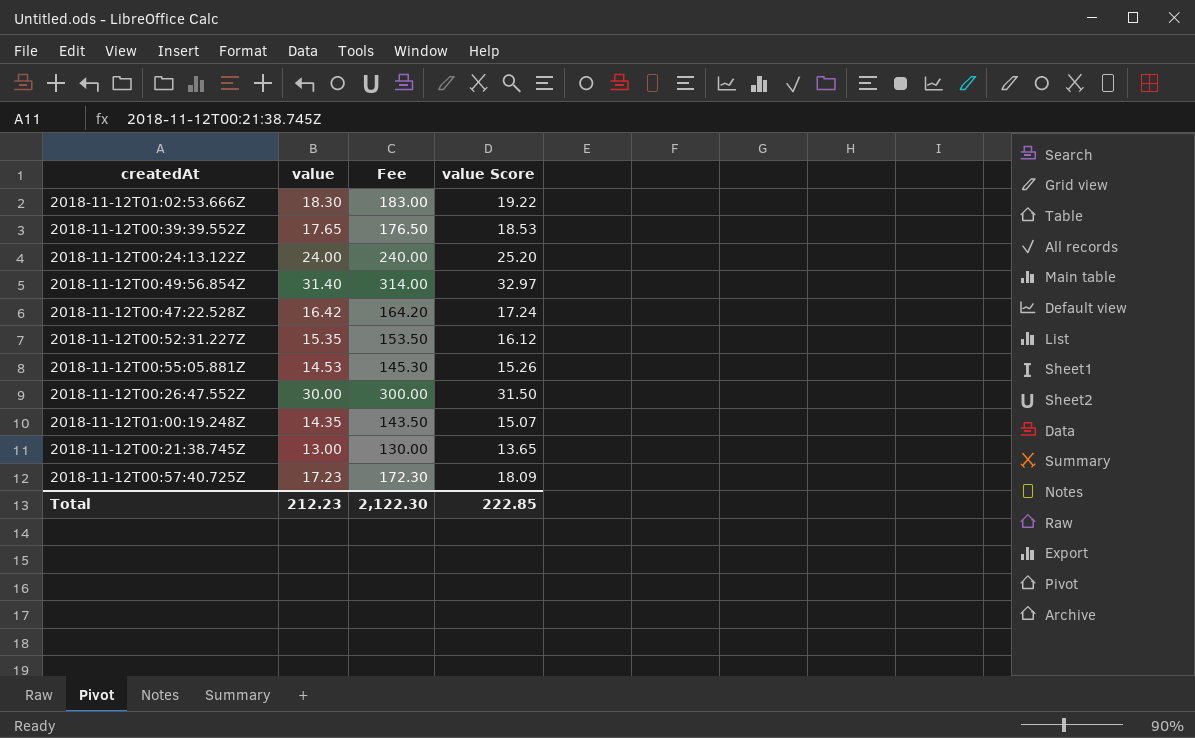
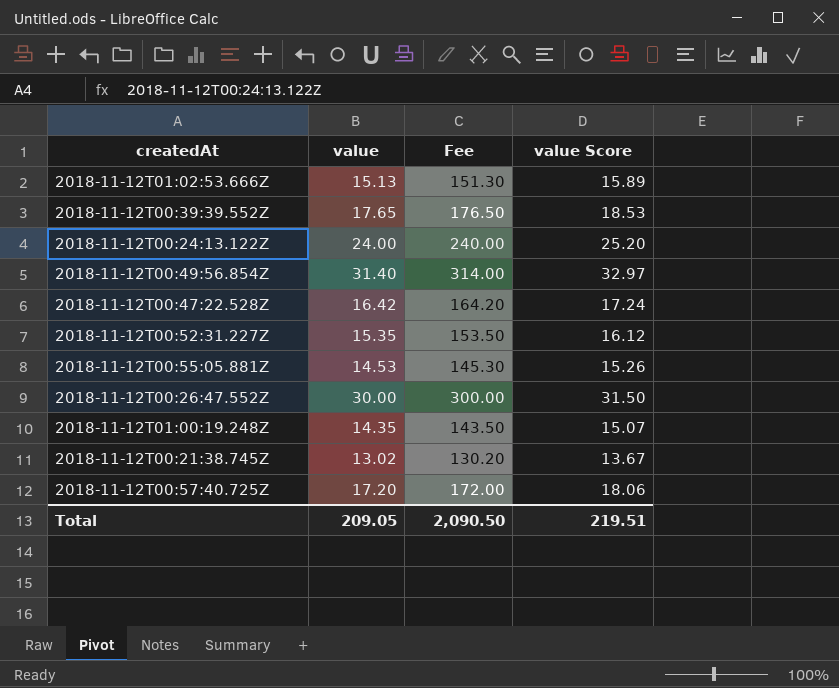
2018-11-12T01:02:53.666Z | value: 18.30 -> 15.13
2018-11-12T01:02:53.666Z | Fee: 183.00 -> 151.30
2018-11-12T01:02:53.666Z | value Score: 19.22 -> 15.89
2018-11-12T00:21:38.745Z | value: 13.00 -> 13.02
2018-11-12T00:21:38.745Z | Fee: 130.00 -> 130.20
2018-11-12T00:21:38.745Z | value Score: 13.65 -> 13.67
2018-11-12T00:57:40.725Z | value: 17.23 -> 17.20
2018-11-12T00:57:40.725Z | Fee: 172.30 -> 172.00
2018-11-12T00:57:40.725Z | value Score: 18.09 -> 18.06
Total | value: 212.23 -> 209.05
Total | Fee: 2,122.30 -> 2,090.50
Total | value Score: 222.85 -> 219.51

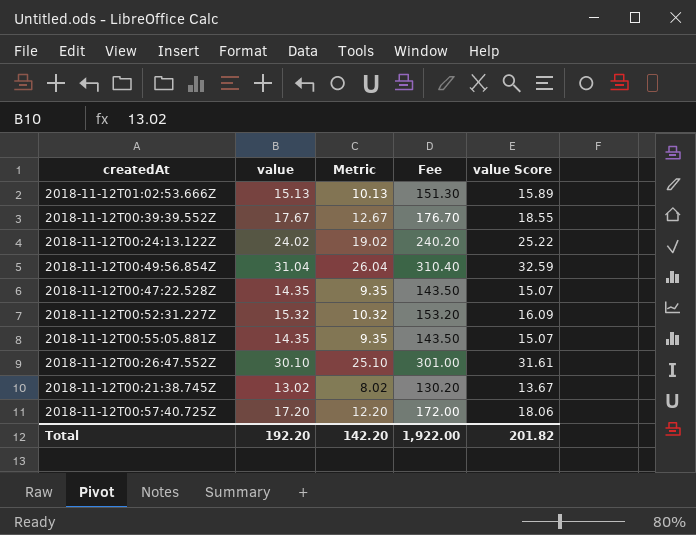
column Metric | formula: none -> [value] - 5
row 2018-11-12T01:00:19.248Z: 14.35 | 143.50 | 15.07 -> none
2018-11-12T00:39:39.552Z | value: 17.65 -> 17.67
2018-11-12T00:39:39.552Z | Fee: 176.50 -> 176.70
2018-11-12T00:39:39.552Z | value Score: 18.53 -> 18.55
2018-11-12T00:24:13.122Z | value: 24.00 -> 24.02
2018-11-12T00:24:13.122Z | Fee: 240.00 -> 240.20
2018-11-12T00:24:13.122Z | value Score: 25.20 -> 25.22
2018-11-12T00:49:56.854Z | value: 31.40 -> 31.04
2018-11-12T00:49:56.854Z | Fee: 314.00 -> 310.40
2018-11-12T00:49:56.854Z | value Score: 32.97 -> 32.59
2018-11-12T00:47:22.528Z | value: 16.42 -> 14.35
2018-11-12T00:47:22.528Z | Fee: 164.20 -> 143.50
2018-11-12T00:47:22.528Z | value Score: 17.24 -> 15.07
2018-11-12T00:52:31.227Z | value: 15.35 -> 15.32
2018-11-12T00:52:31.227Z | Fee: 153.50 -> 153.20
2018-11-12T00:52:31.227Z | value Score: 16.12 -> 16.09
2018-11-12T00:55:05.881Z | value: 14.53 -> 14.35
2018-11-12T00:55:05.881Z | Fee: 145.30 -> 143.50
2018-11-12T00:55:05.881Z | value Score: 15.26 -> 15.07
2018-11-12T00:26:47.552Z | value: 30.00 -> 30.10
2018-11-12T00:26:47.552Z | Fee: 300.00 -> 301.00
2018-11-12T00:26:47.552Z | value Score: 31.50 -> 31.61
Total | value: 209.05 -> 192.20
Total | Fee: 2,090.50 -> 1,922.00
Total | value Score: 219.51 -> 201.82

